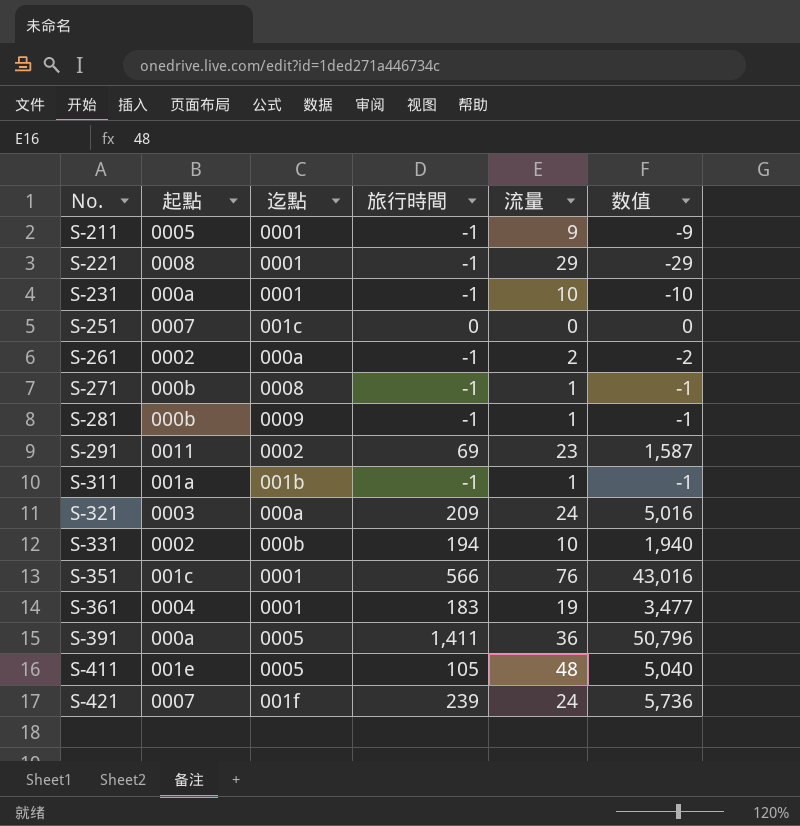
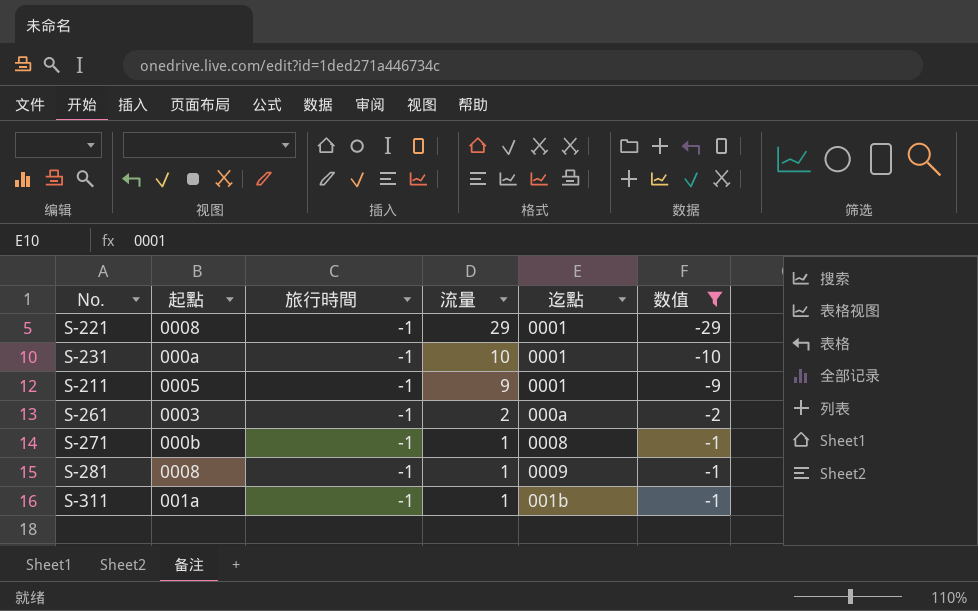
filter: none -> 数值 <= -1
row order: No. ascending -> 流量 descending
column 迄點 | position: 3 -> 5
S-261 | 起點: 0002 -> 0003
S-281 | 起點: 000b -> 0008

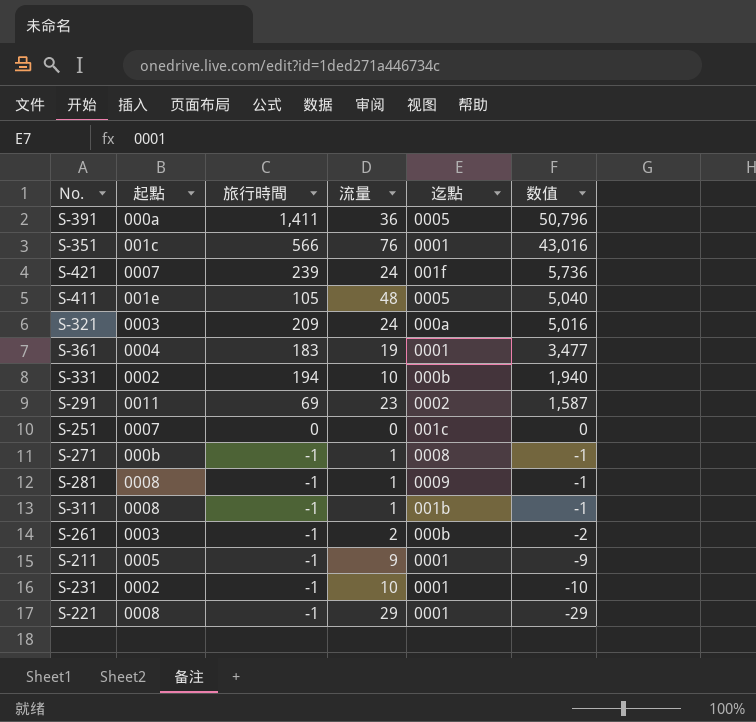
filter: 数值 <= -1 -> none
row order: 流量 descending -> 数值 descending
S-311 | 起點: 001a -> 0008
S-261 | 迄點: 000a -> 000b
S-231 | 起點: 000a -> 0002

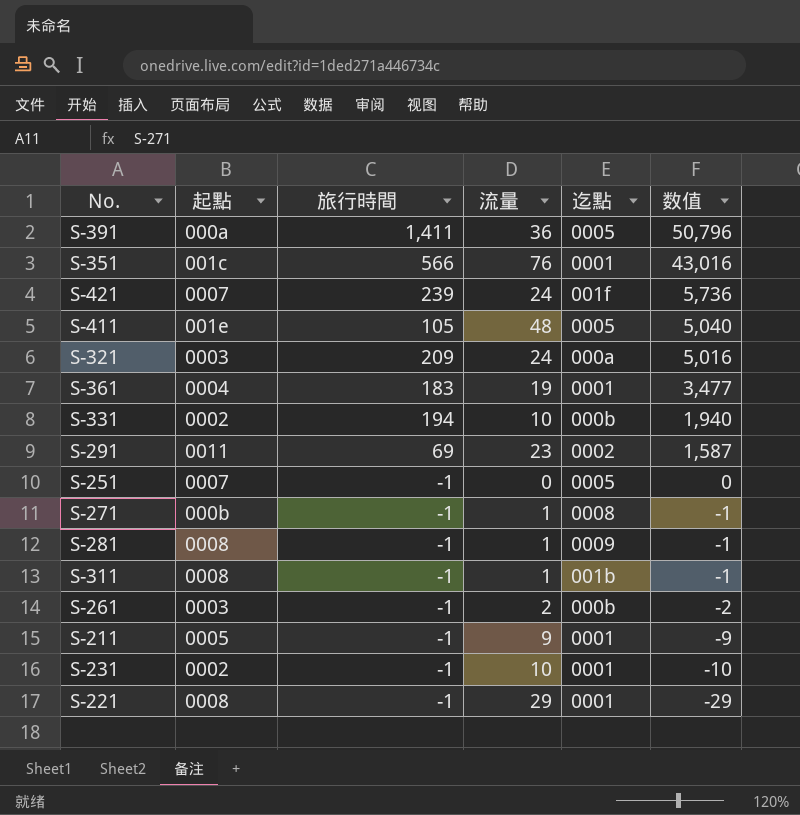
S-251 | 旅行時間: 0 -> -1
S-251 | 迄點: 001c -> 0005

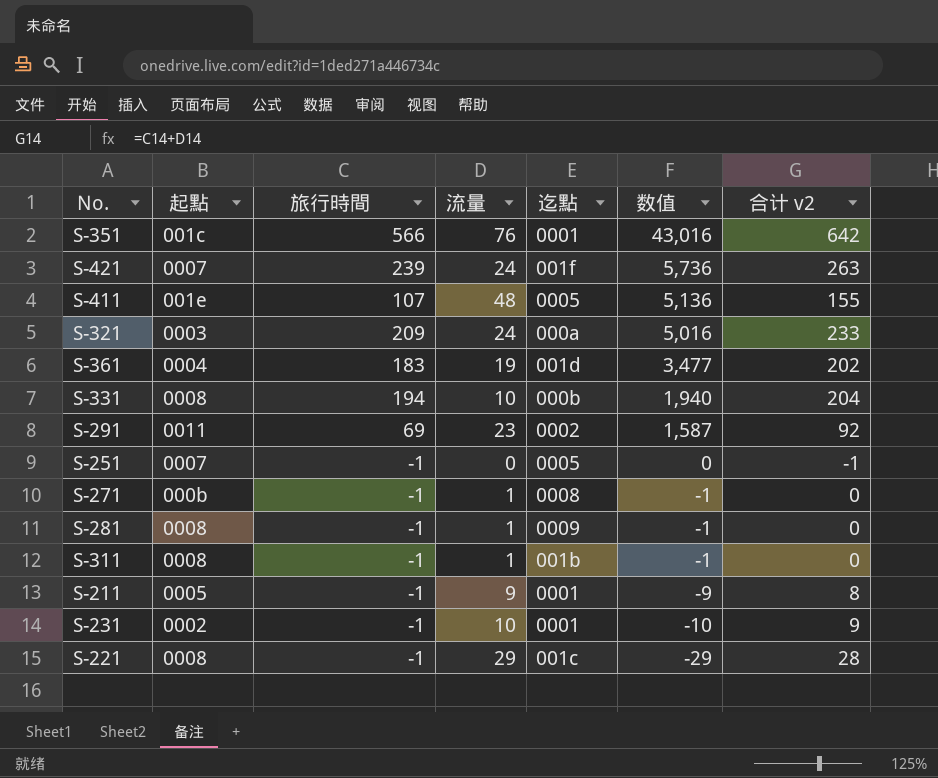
column 合计 v2 | formula: none -> [旅行時間] + [流量]
row S-391: 000a | 1,411 | 36 | 0005 | 50,796 -> none
row S-261: 0003 | -1 | 2 | 000b | -2 -> none
S-411 | 旅行時間: 105 -> 107
S-411 | 数值: 5,040 -> 5,136
S-361 | 迄點: 0001 -> 001d
S-331 | 起點: 0002 -> 0008
S-221 | 迄點: 0001 -> 001c

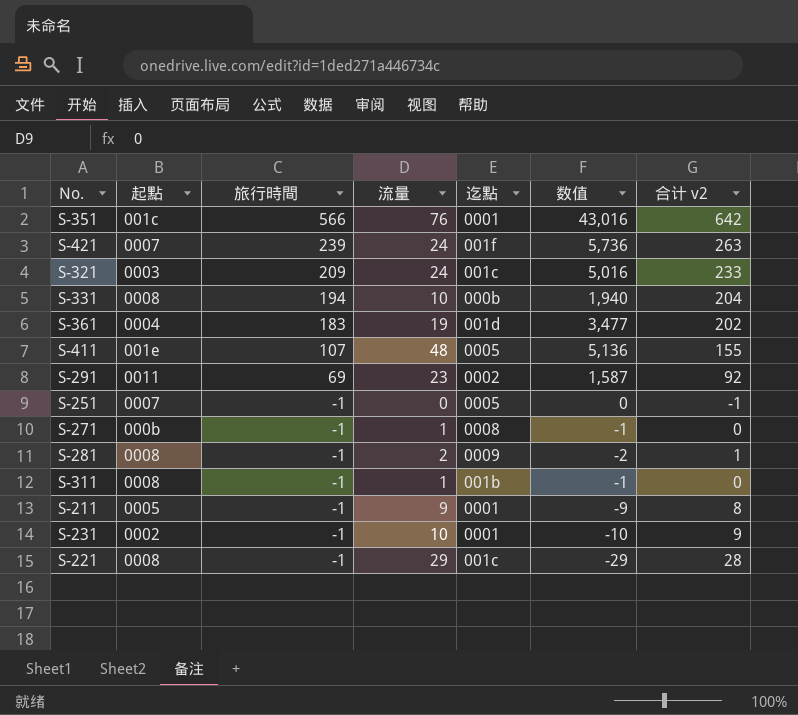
row order: 数值 descending -> 旅行時間 descending
S-321 | 迄點: 000a -> 001c
S-281 | 流量: 1 -> 2
S-281 | 数值: -1 -> -2
S-281 | 合计 v2: 0 -> 1

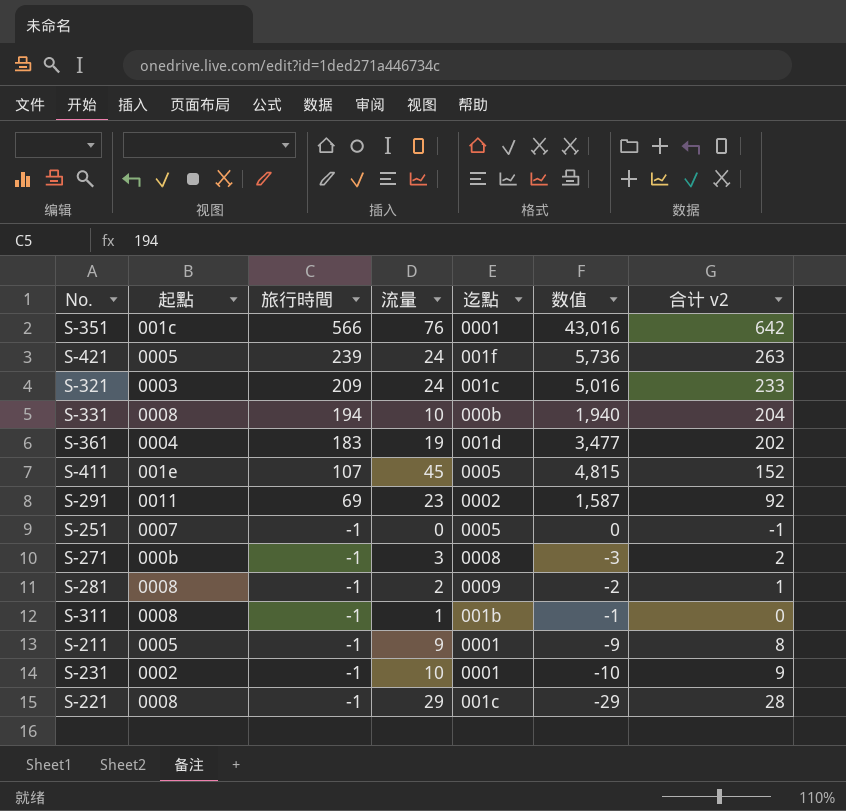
S-421 | 起點: 0007 -> 0005
S-411 | 流量: 48 -> 45
S-411 | 数值: 5,136 -> 4,815
S-411 | 合计 v2: 155 -> 152
S-271 | 流量: 1 -> 3
S-271 | 数值: -1 -> -3
S-271 | 合计 v2: 0 -> 2

